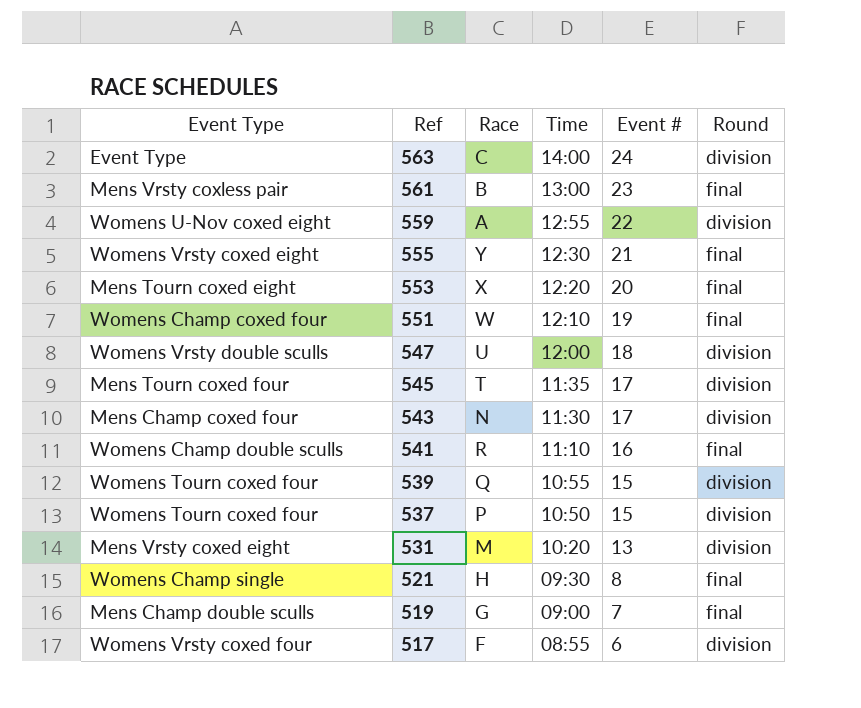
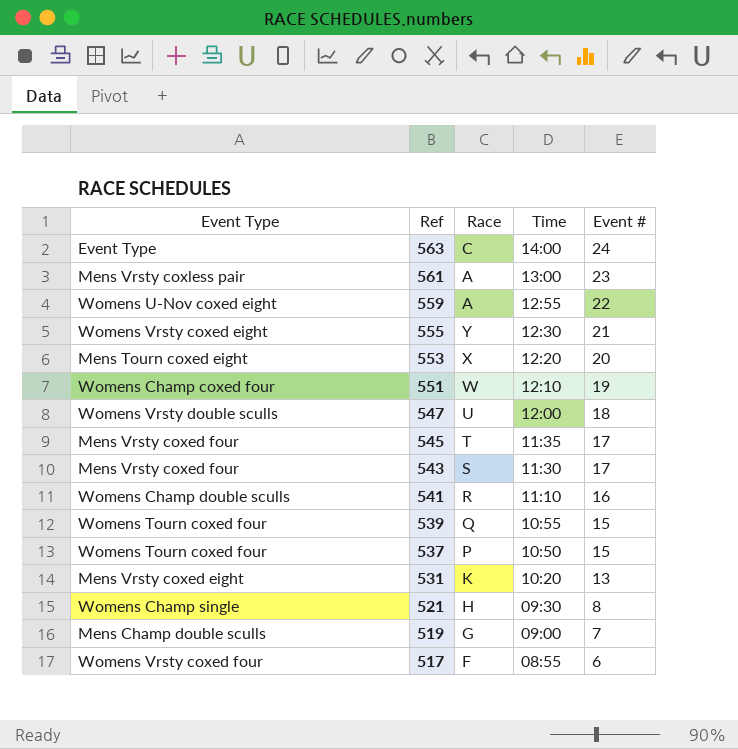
column Round | position: 6 -> none
561 | Race: B -> A
545 | Event Type: Mens Tourn coxed four -> Mens Vrsty coxed four
543 | Event Type: Mens Champ coxed four -> Mens Vrsty coxed four
543 | Race: N -> S
531 | Race: M -> K

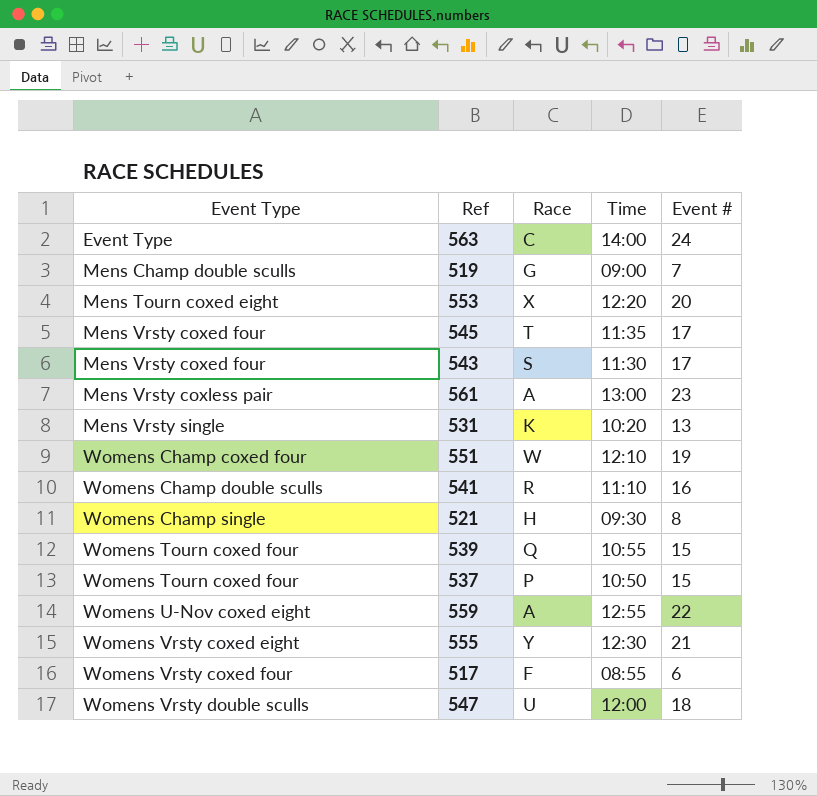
row order: Ref descending -> Event Type ascending
531 | Event Type: Mens Vrsty coxed eight -> Mens Vrsty single

